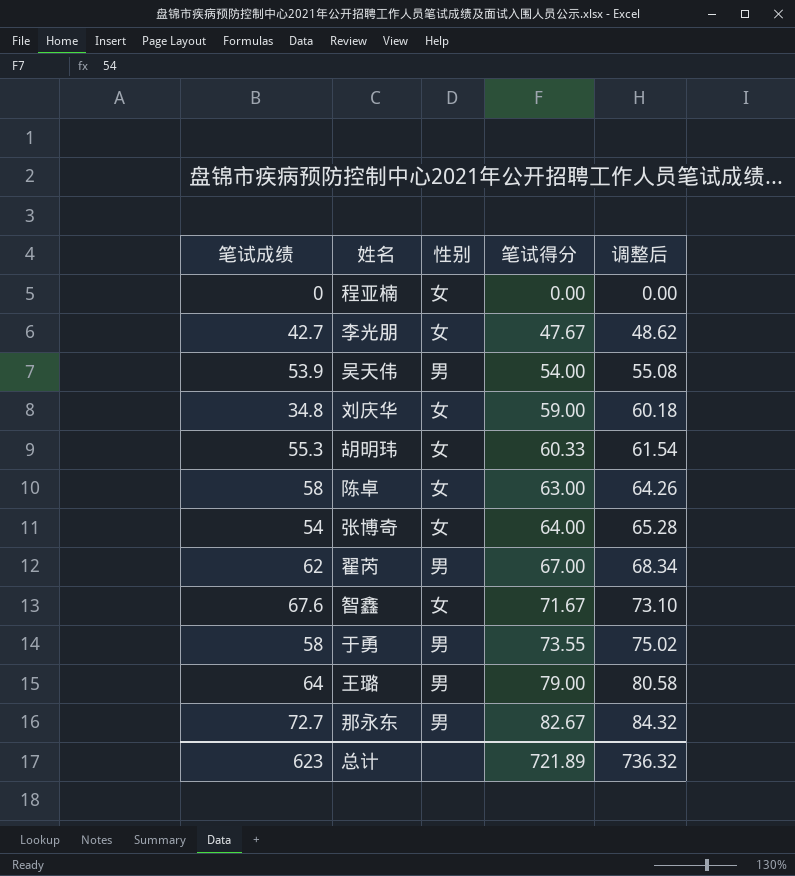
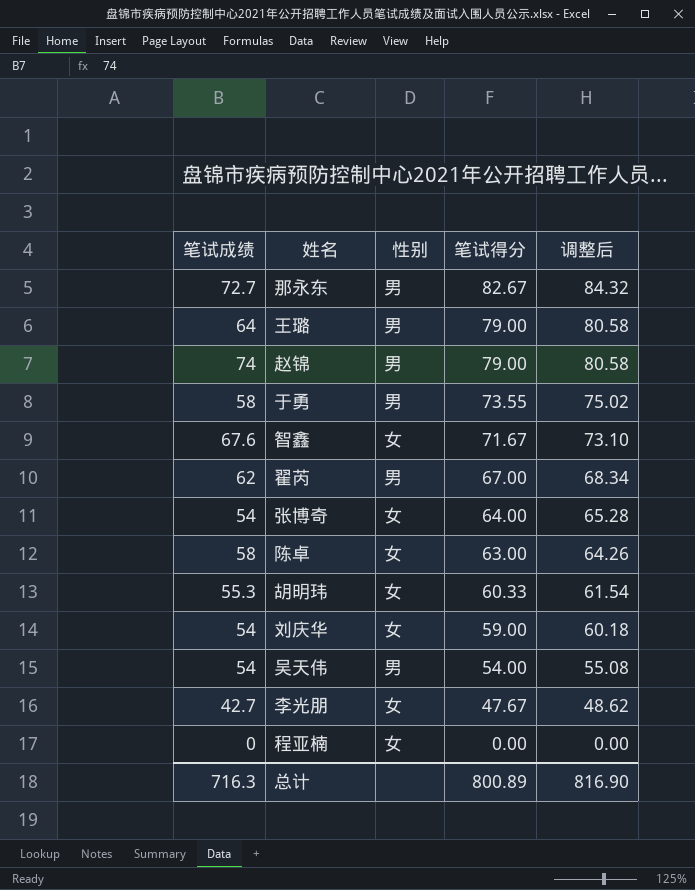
row order: 笔试得分 ascending -> 笔试得分 descending
row 赵锦: none -> 74 | 男 | 79.00 | 80.58
刘庆华 | 笔试成绩: 34.8 -> 54
吴天伟 | 笔试成绩: 53.9 -> 54
总计 | 笔试成绩: 623 -> 716.3
总计 | 笔试得分: 721.89 -> 800.89
总计 | 调整后: 736.32 -> 816.90

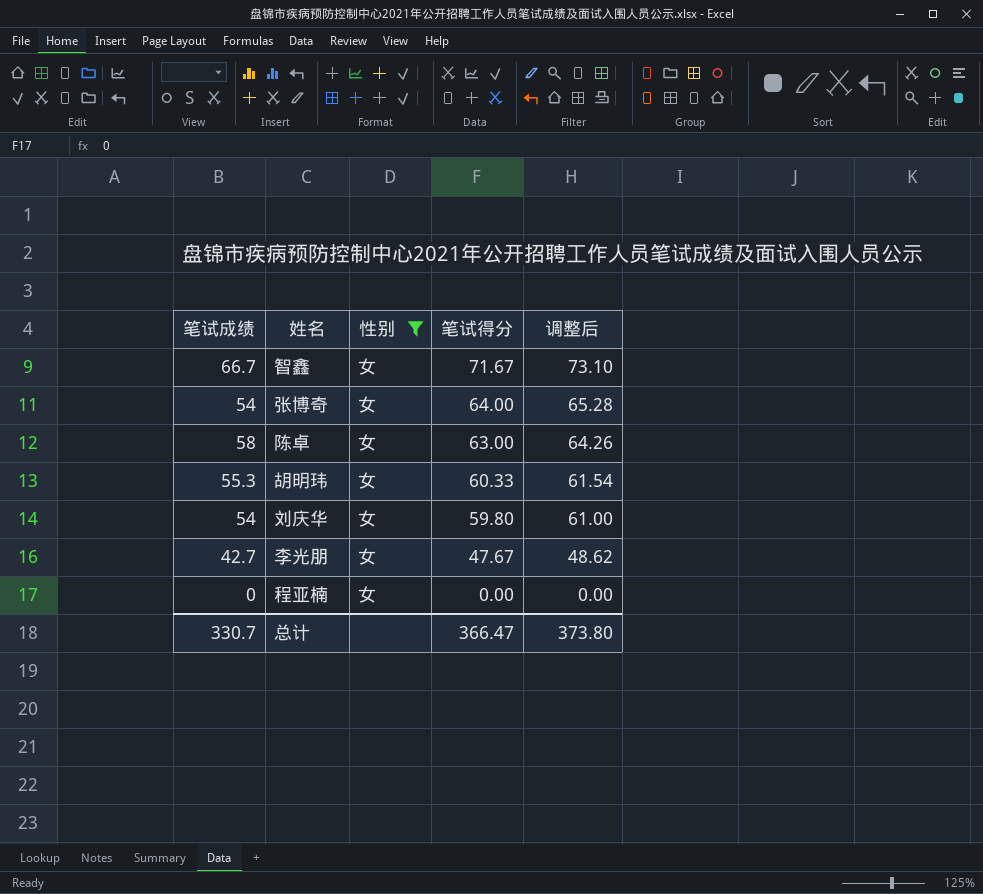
filter: none -> 性别 = 女
智鑫 | 笔试成绩: 67.6 -> 66.7
刘庆华 | 笔试得分: 59.00 -> 59.80
刘庆华 | 调整后: 60.18 -> 61.00
总计 | 笔试成绩: 716.3 -> 330.7
总计 | 笔试得分: 800.89 -> 366.47
总计 | 调整后: 816.90 -> 373.80

